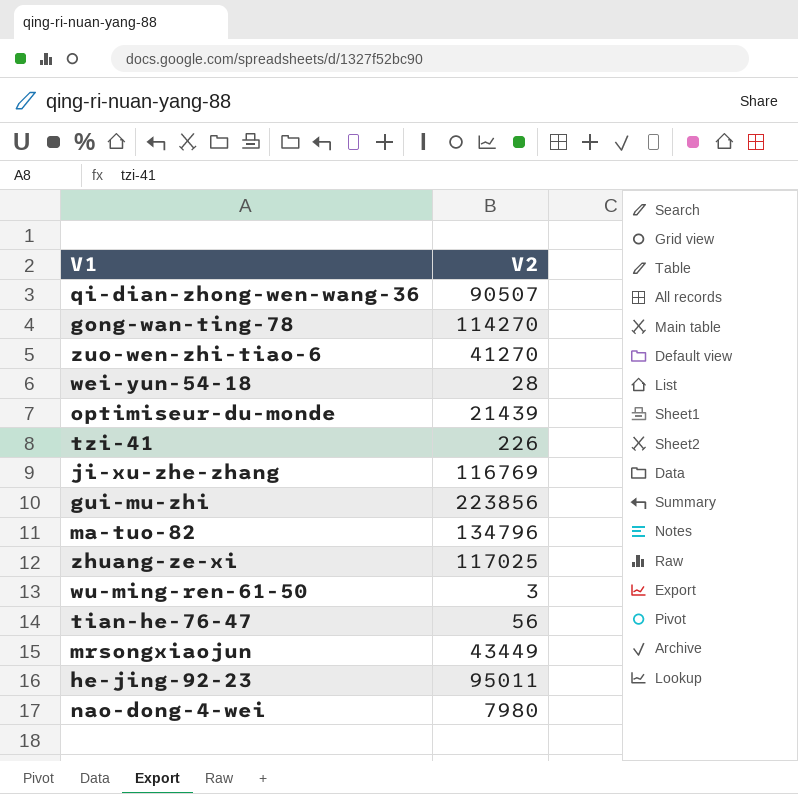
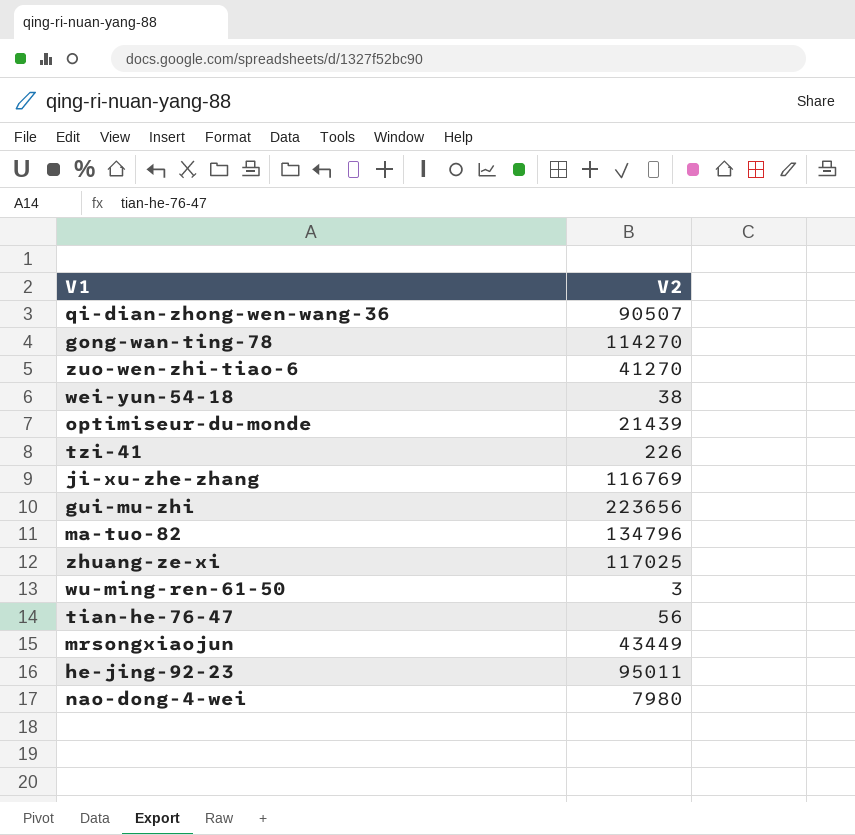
wei-yun-54-18 | V2: 28 -> 38
gui-mu-zhi | V2: 223856 -> 223656

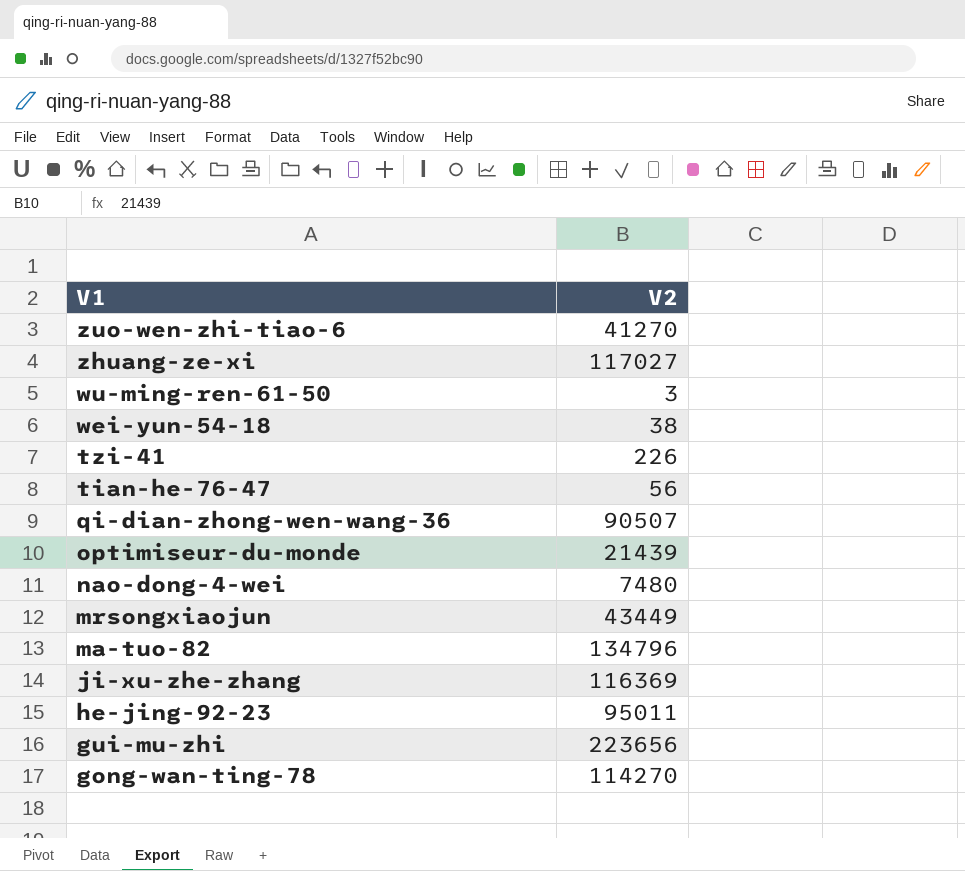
row order: none -> V1 descending
zhuang-ze-xi | V2: 117025 -> 117027
nao-dong-4-wei | V2: 7980 -> 7480
ji-xu-zhe-zhang | V2: 116769 -> 116369

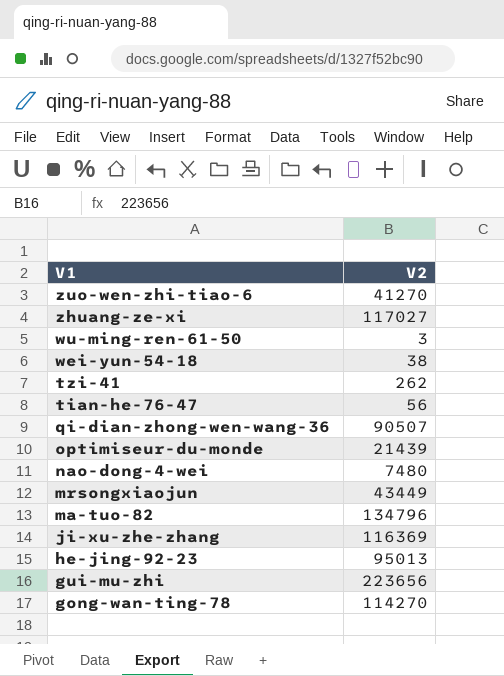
tzi-41 | V2: 226 -> 262
he-jing-92-23 | V2: 95011 -> 95013

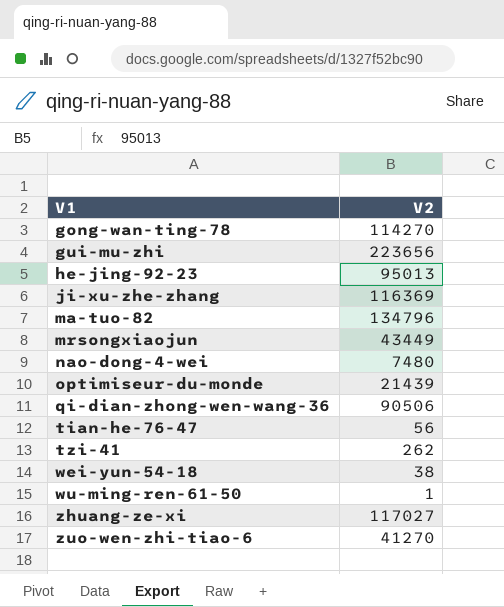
row order: V1 descending -> V1 ascending
qi-dian-zhong-wen-wang-36 | V2: 90507 -> 90506
wu-ming-ren-61-50 | V2: 3 -> 1

